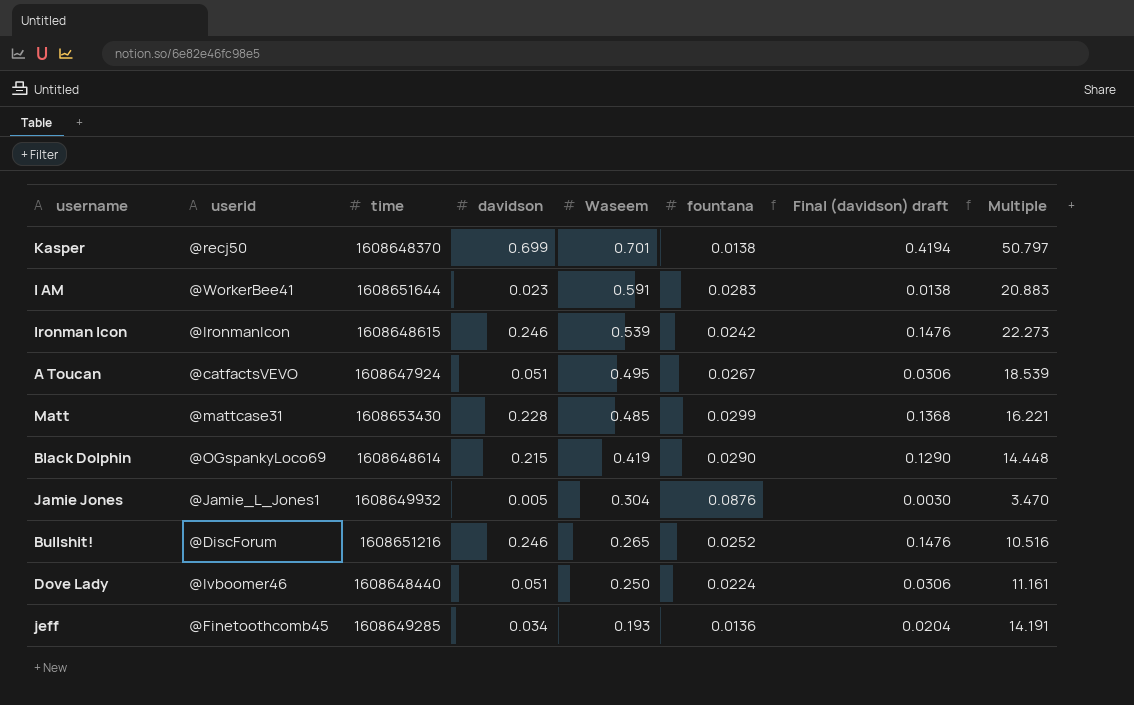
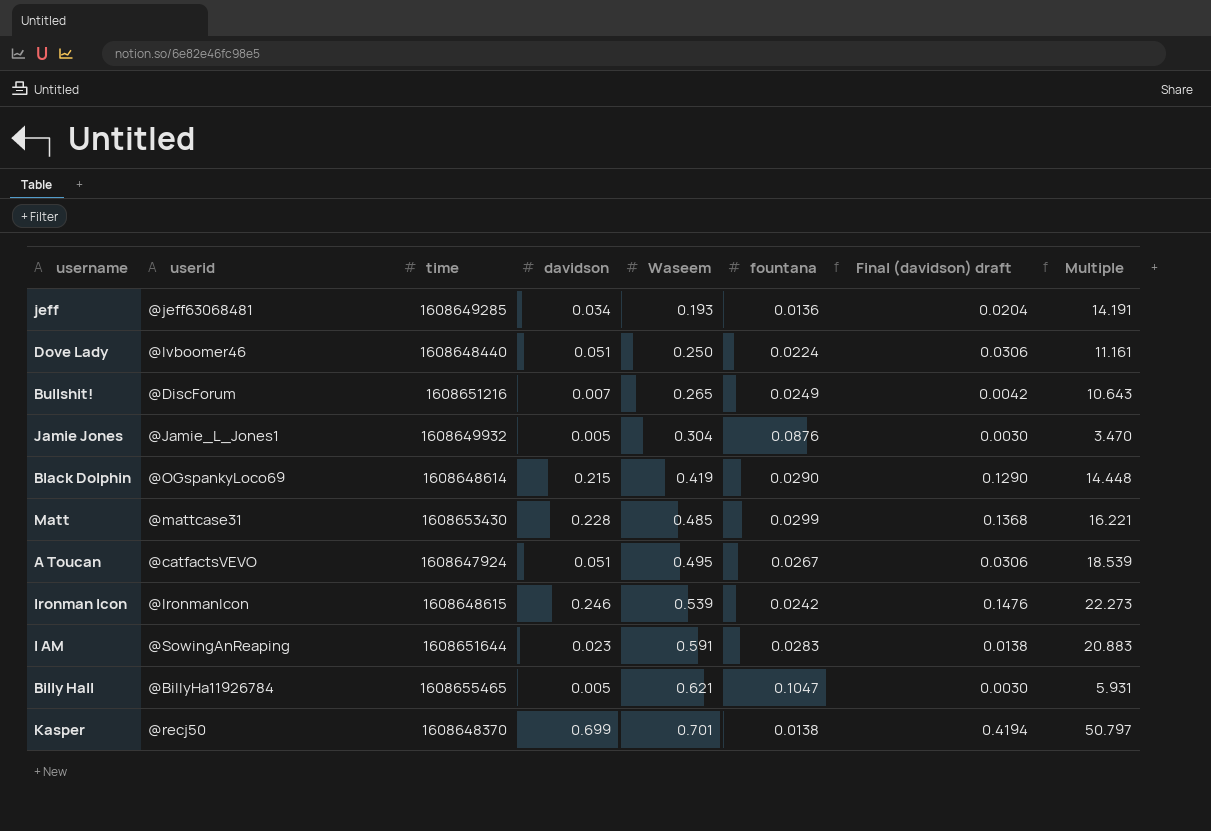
row order: Waseem descending -> Waseem ascending
jeff | userid: @Finetoothcomb45 -> @jeff63068481
Bullshit! | davidson: 0.246 -> 0.007
Bullshit! | fountana: 0.0252 -> 0.0249
Bullshit! | Final (davidson) draft: 0.1476 -> 0.0042
Bullshit! | Multiple: 10.516 -> 10.643
I AM | userid: @WorkerBee41 -> @SowingAnReaping
row Billy Hall: none -> @BillyHa11926784 | 1608655465 | 0.005 | 0.621 | 0.1047 | 0.0030 | 5.931

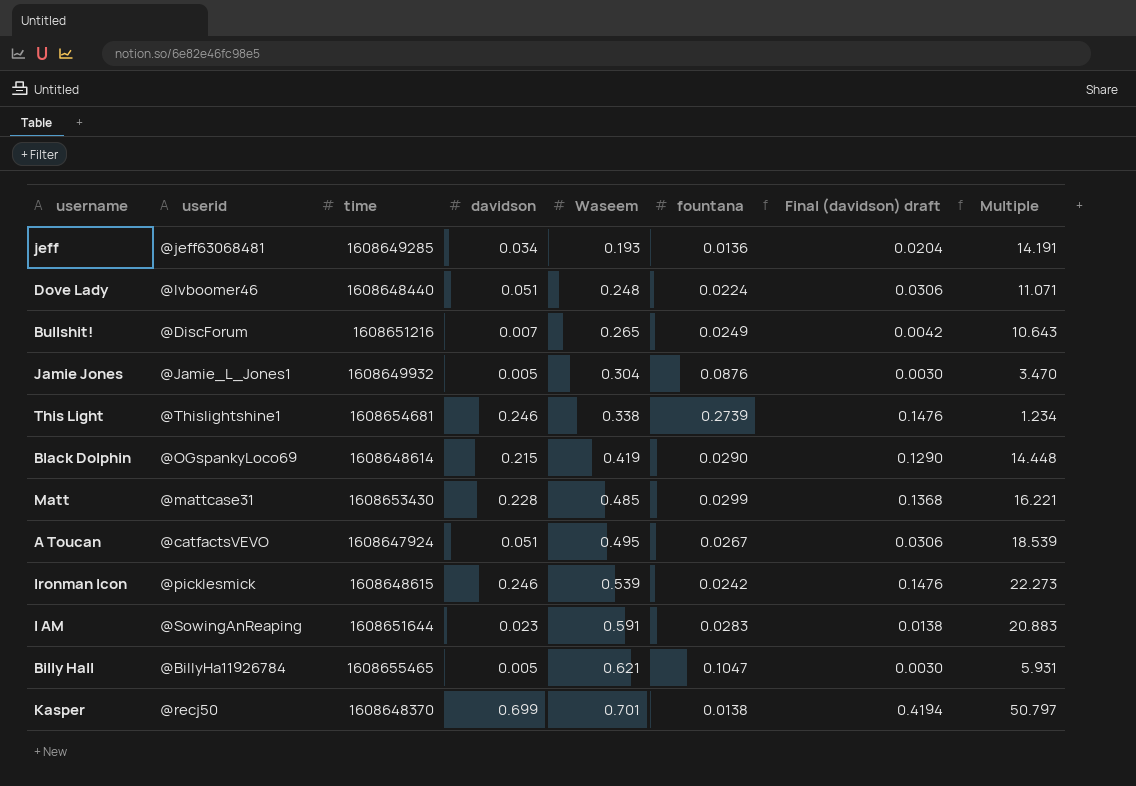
Dove Lady | Waseem: 0.250 -> 0.248
Dove Lady | Multiple: 11.161 -> 11.071
row This Light: none -> @Thislightshine1 | 1608654681 | 0.246 | 0.338 | 0.2739 | 0.1476 | 1.234
Ironman Icon | userid: @IronmanIcon -> @picklesmick

